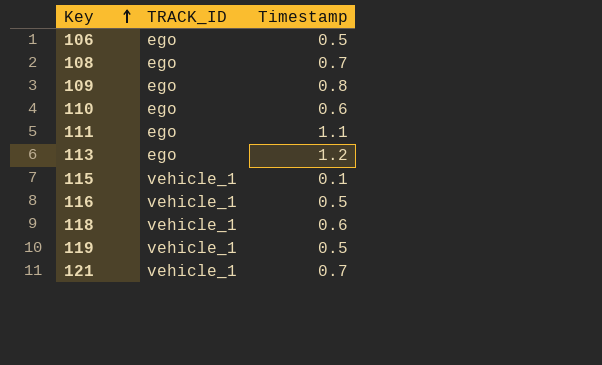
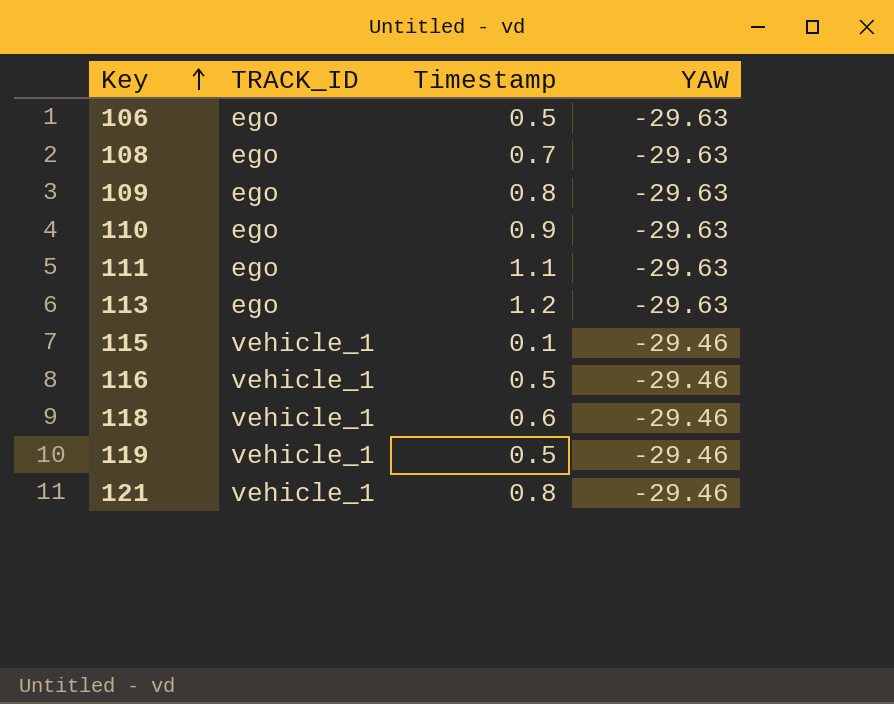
column YAW | position: none -> 4
110 | Timestamp: 0.6 -> 0.9
121 | Timestamp: 0.7 -> 0.8

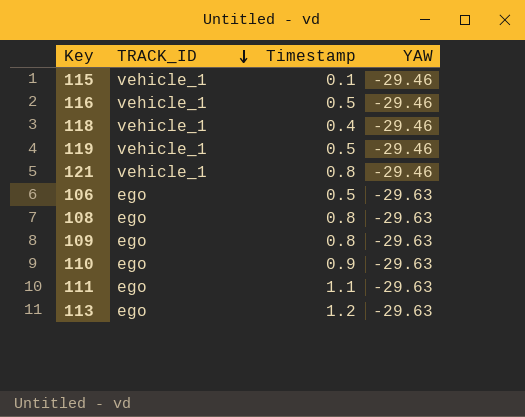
row order: Key ascending -> TRACK_ID descending
118 | Timestamp: 0.6 -> 0.4
108 | Timestamp: 0.7 -> 0.8

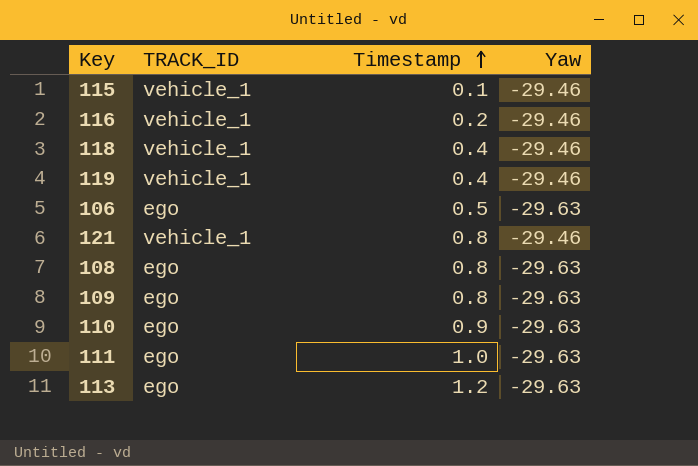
row order: TRACK_ID descending -> Timestamp ascending
column name: YAW -> Yaw
116 | Timestamp: 0.5 -> 0.2
119 | Timestamp: 0.5 -> 0.4
111 | Timestamp: 1.1 -> 1.0

